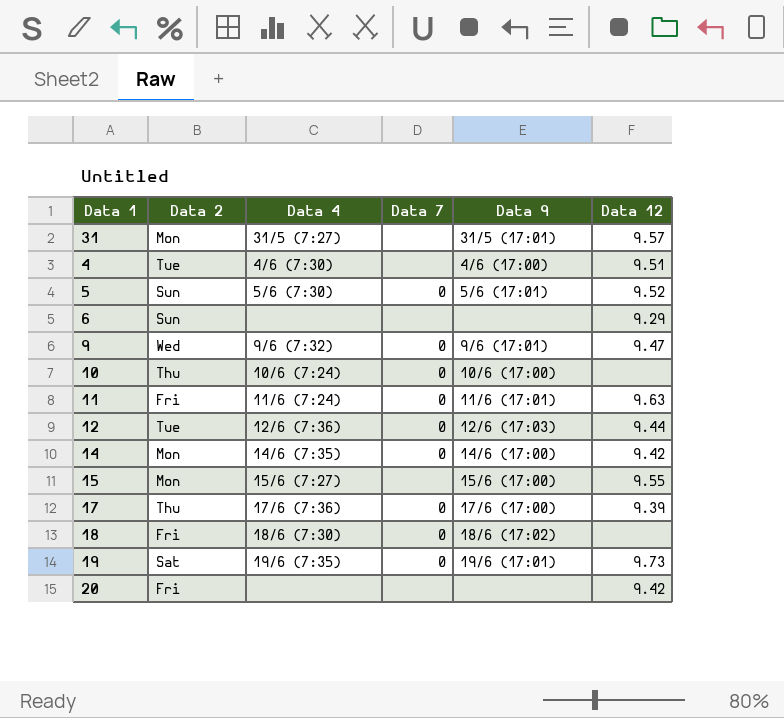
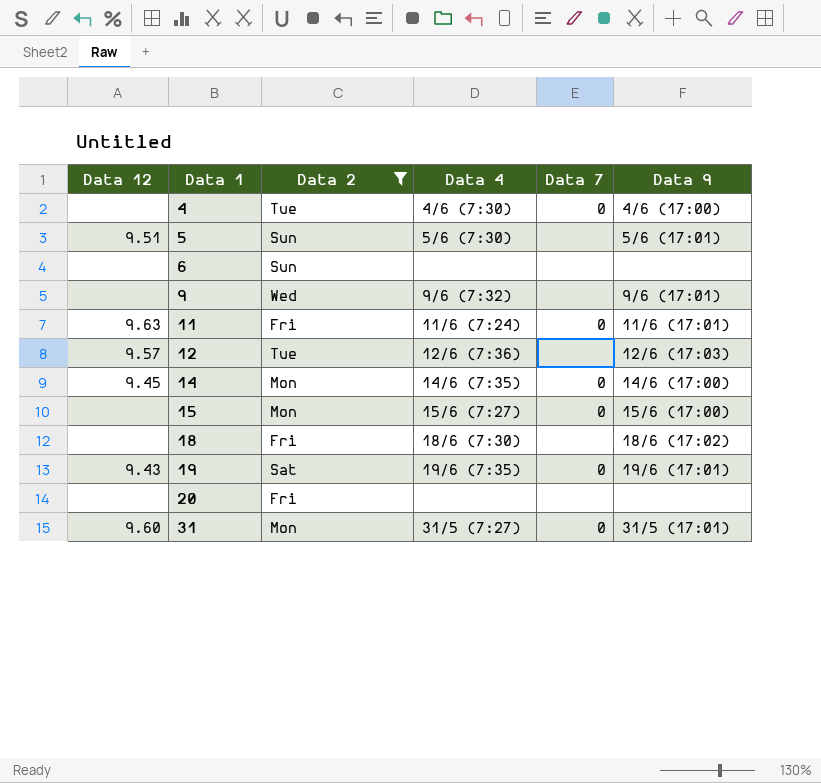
filter: none -> Data 2 != Thu
row order: none -> Data 1 ascending
column Data 12 | position: 6 -> 1
4 | Data 12: 9.51 -> none
4 | Data 7: none -> 0
5 | Data 12: 9.52 -> 9.51
5 | Data 7: 0 -> none
6 | Data 12: 9.29 -> none
9 | Data 12: 9.47 -> none
9 | Data 7: 0 -> none
12 | Data 12: 9.44 -> 9.57
12 | Data 7: 0 -> none
14 | Data 12: 9.42 -> 9.45
15 | Data 12: 9.55 -> none
15 | Data 7: none -> 0
18 | Data 7: 0 -> none
19 | Data 12: 9.73 -> 9.43
20 | Data 12: 9.42 -> none
31 | Data 12: 9.57 -> 9.60
31 | Data 7: none -> 0

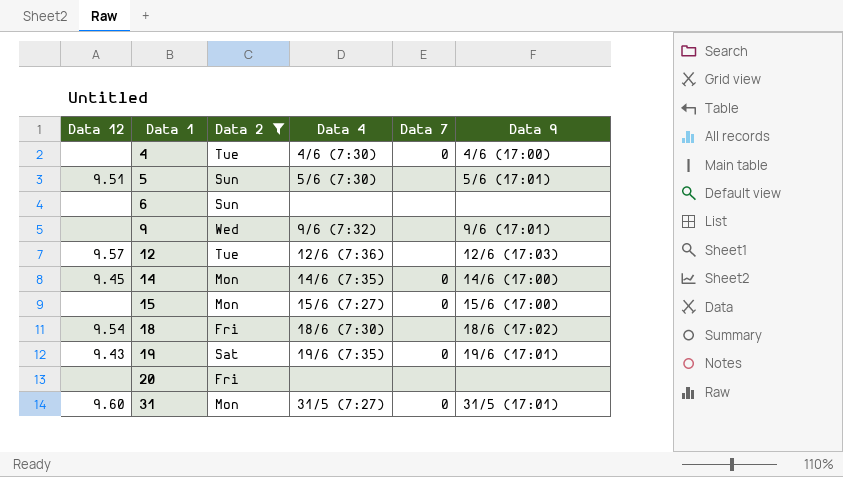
row 11: 9.63 | Fri | 11/6 (7:24) | 0 | 11/6 (17:01) -> none
18 | Data 12: none -> 9.54

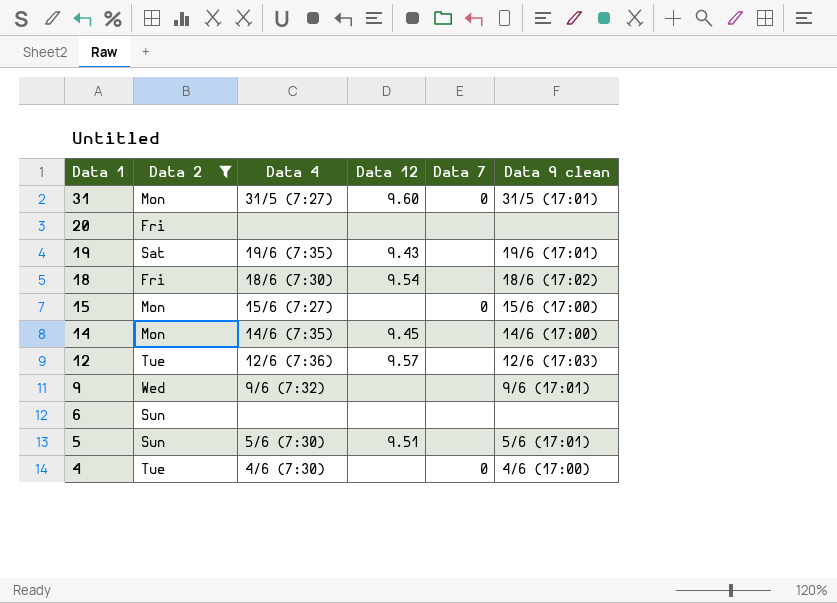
row order: Data 1 ascending -> Data 1 descending
column Data 12 | position: 1 -> 4
column name: Data 9 -> Data 9 clean
19 | Data 7: 0 -> none
14 | Data 7: 0 -> none

